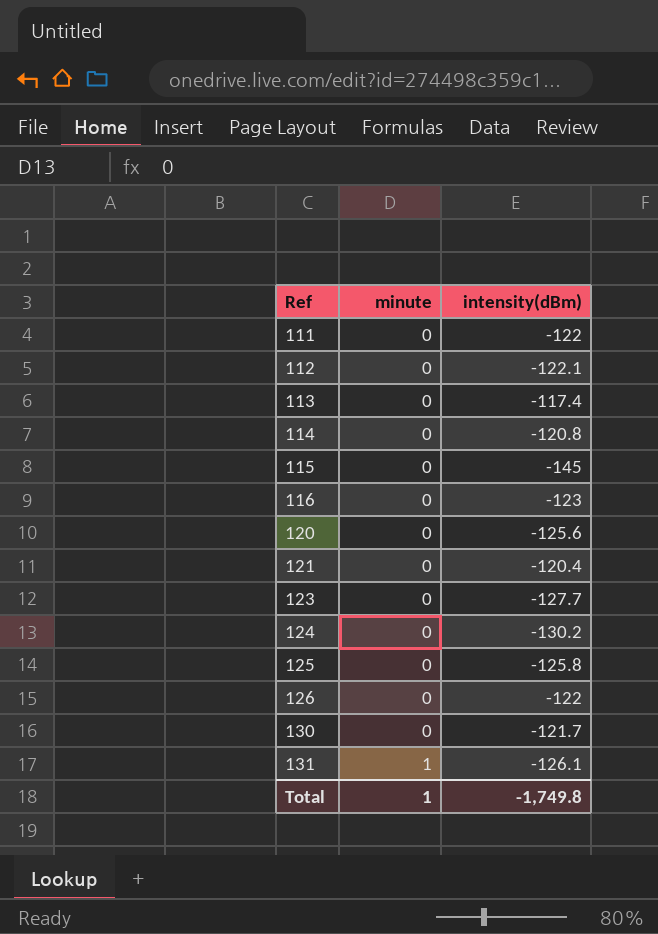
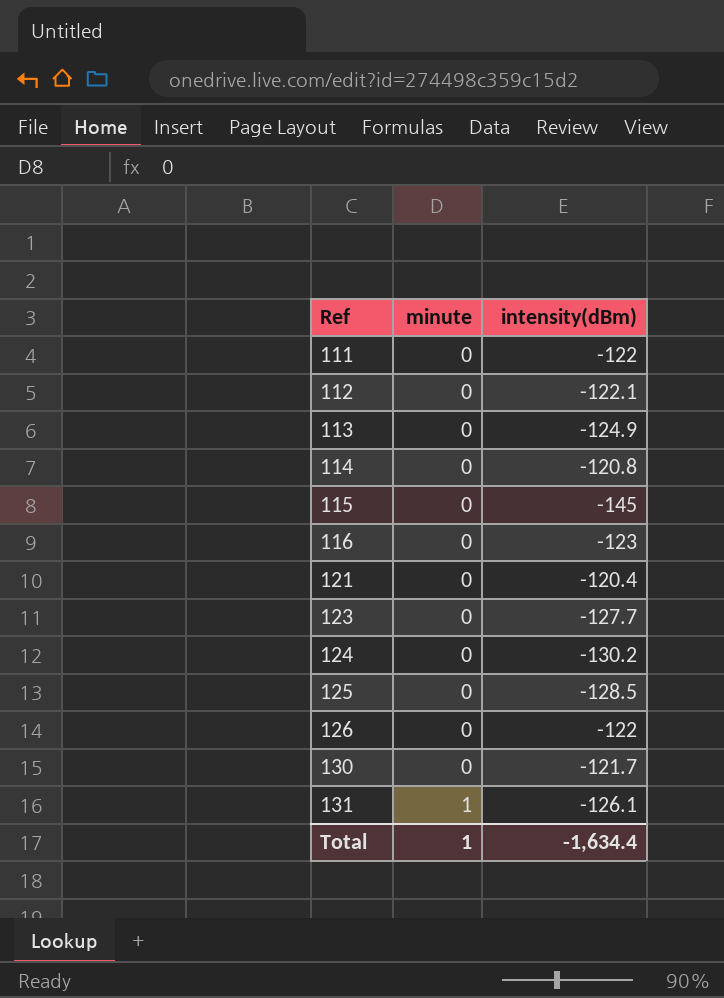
row 120: 0 | -125.6 -> none
113 | intensity(dBm): -117.4 -> -124.9
125 | intensity(dBm): -125.8 -> -128.5
Total | intensity(dBm): -1,749.8 -> -1,634.4

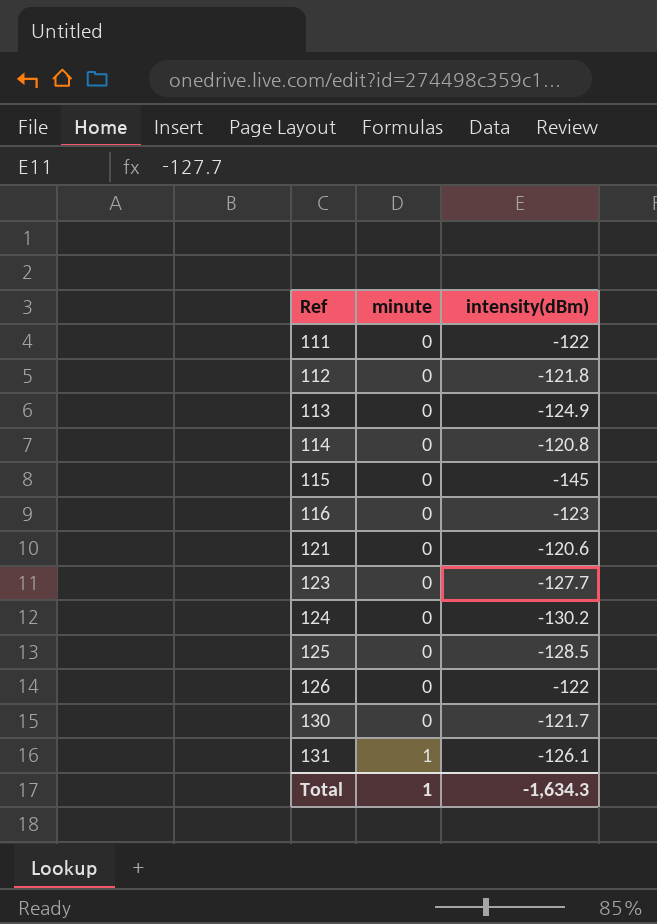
112 | intensity(dBm): -122.1 -> -121.8
121 | intensity(dBm): -120.4 -> -120.6
Total | intensity(dBm): -1,634.4 -> -1,634.3

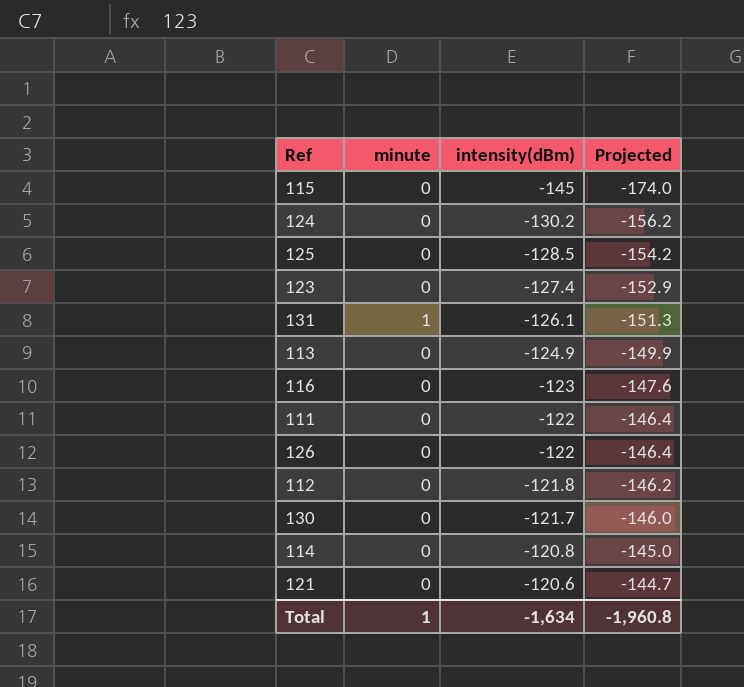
row order: Ref ascending -> intensity(dBm) ascending
column Projected | formula: none -> [intensity(dBm)] * 1.2
123 | intensity(dBm): -127.7 -> -127.4
Total | intensity(dBm): -1,634.3 -> -1,634

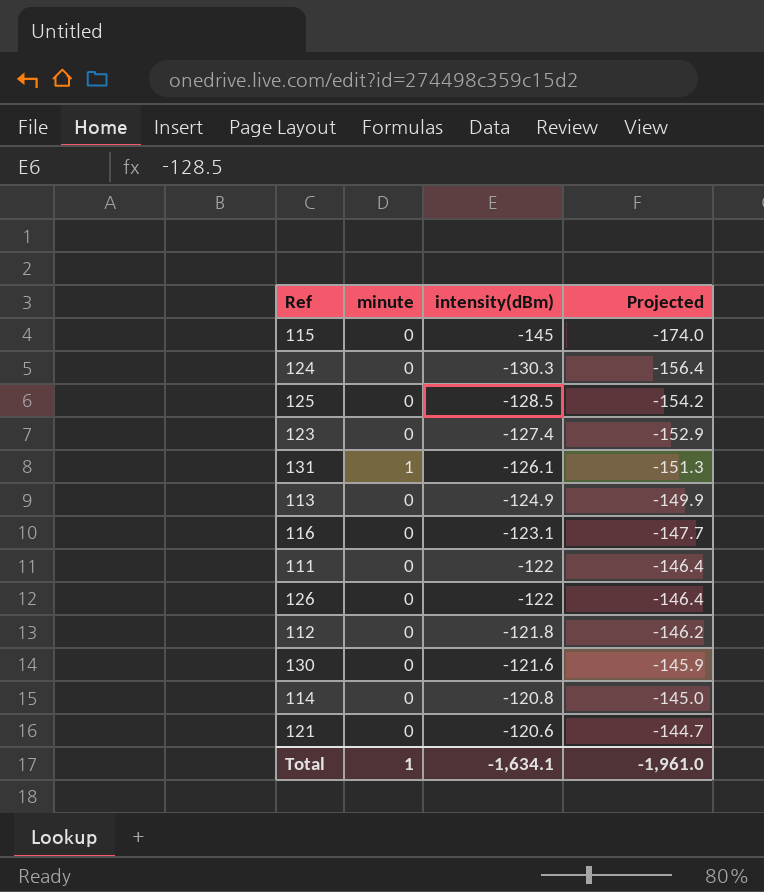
124 | intensity(dBm): -130.2 -> -130.3
124 | Projected: -156.2 -> -156.4
116 | intensity(dBm): -123 -> -123.1
116 | Projected: -147.6 -> -147.7
130 | intensity(dBm): -121.7 -> -121.6
130 | Projected: -146.0 -> -145.9
Total | intensity(dBm): -1,634 -> -1,634.1
Total | Projected: -1,960.8 -> -1,961.0

